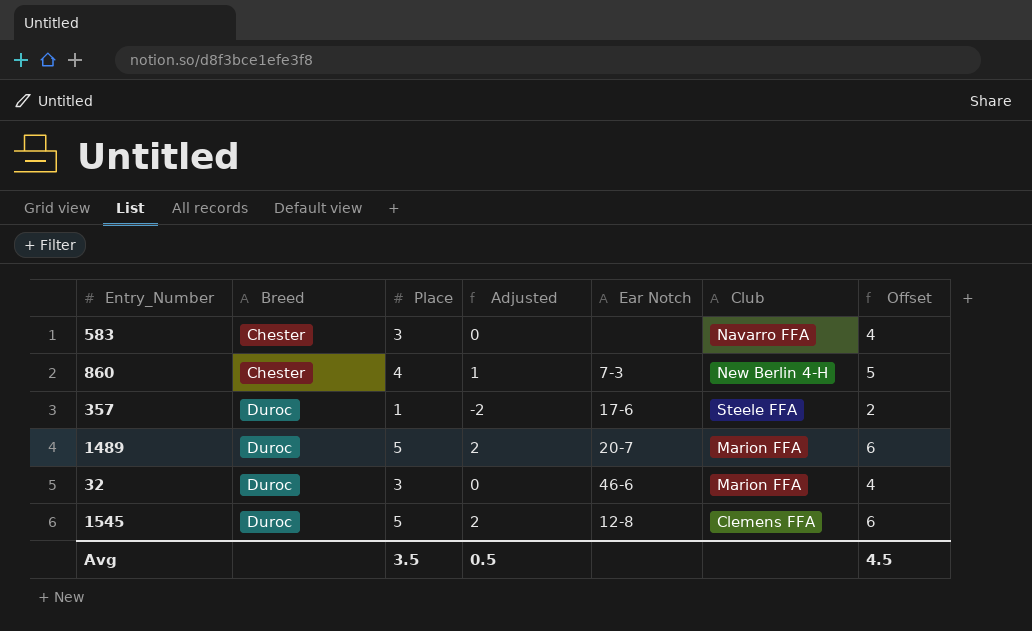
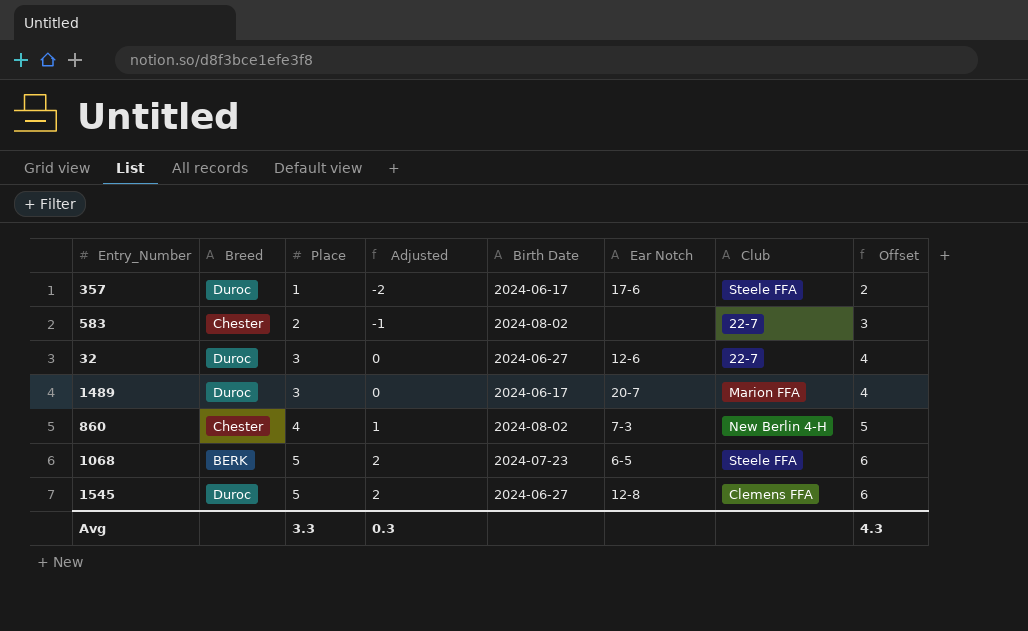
row order: Breed ascending -> Place ascending
column Birth Date | position: none -> 5
583 | Place: 3 -> 2
583 | Adjusted: 0 -> -1
583 | Club: Navarro FFA -> 22-7
583 | Offset: 4 -> 3
32 | Ear Notch: 46-6 -> 12-6
32 | Club: Marion FFA -> 22-7
1489 | Place: 5 -> 3
1489 | Adjusted: 2 -> 0
1489 | Offset: 6 -> 4
row 1068: none -> BERK | 5 | 2 | 2024-07-23 | 6-5 | Steele FFA | 6
Avg | Place: 3.5 -> 3.3
Avg | Adjusted: 0.5 -> 0.3
Avg | Offset: 4.5 -> 4.3

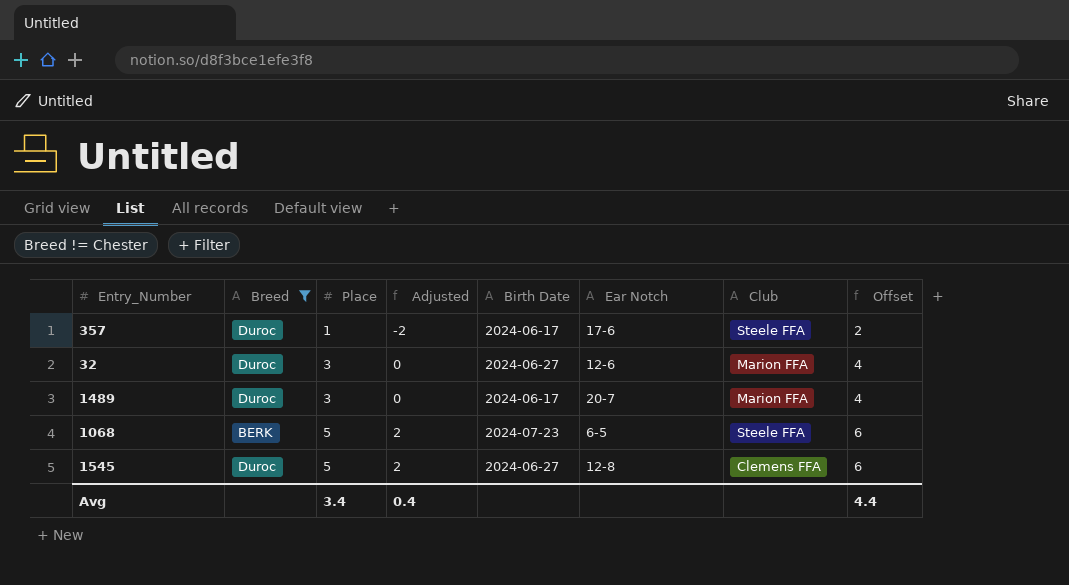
filter: none -> Breed != Chester
32 | Club: 22-7 -> Marion FFA
Avg | Place: 3.3 -> 3.4
Avg | Adjusted: 0.3 -> 0.4
Avg | Offset: 4.3 -> 4.4

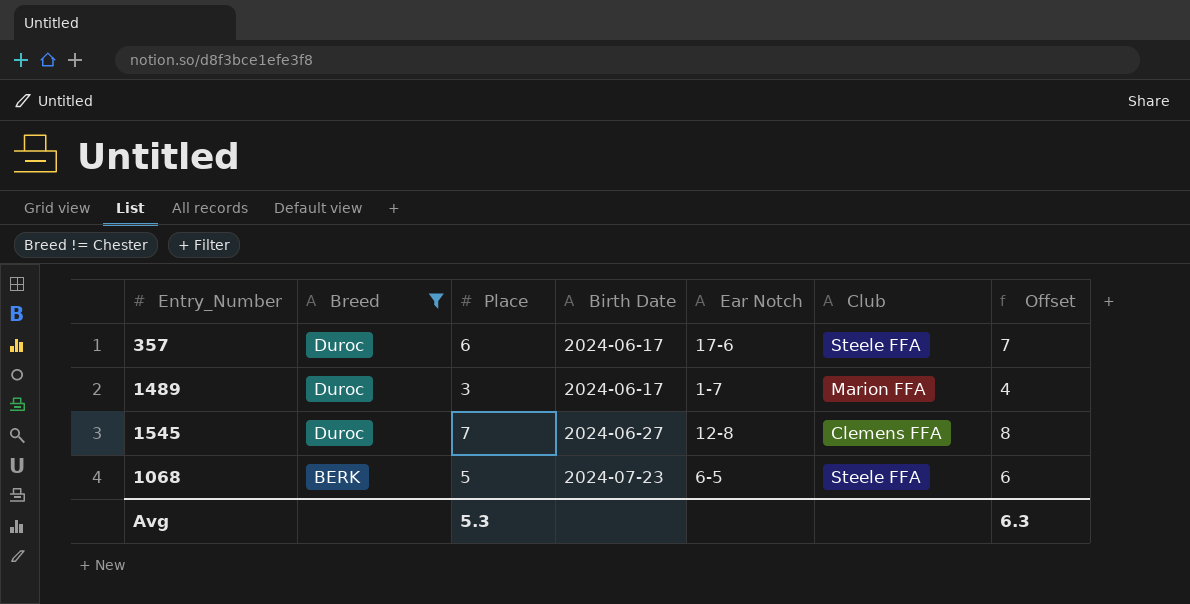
row order: Place ascending -> Breed descending
column Adjusted | formula: [Place] - 3 -> none
row 32: Duroc | 3 | 0 | 2024-06-27 | 12-6 | Marion FFA | 4 -> none
357 | Place: 1 -> 6
357 | Offset: 2 -> 7
1489 | Ear Notch: 20-7 -> 1-7
1545 | Place: 5 -> 7
1545 | Offset: 6 -> 8
Avg | Place: 3.4 -> 5.3
Avg | Offset: 4.4 -> 6.3

